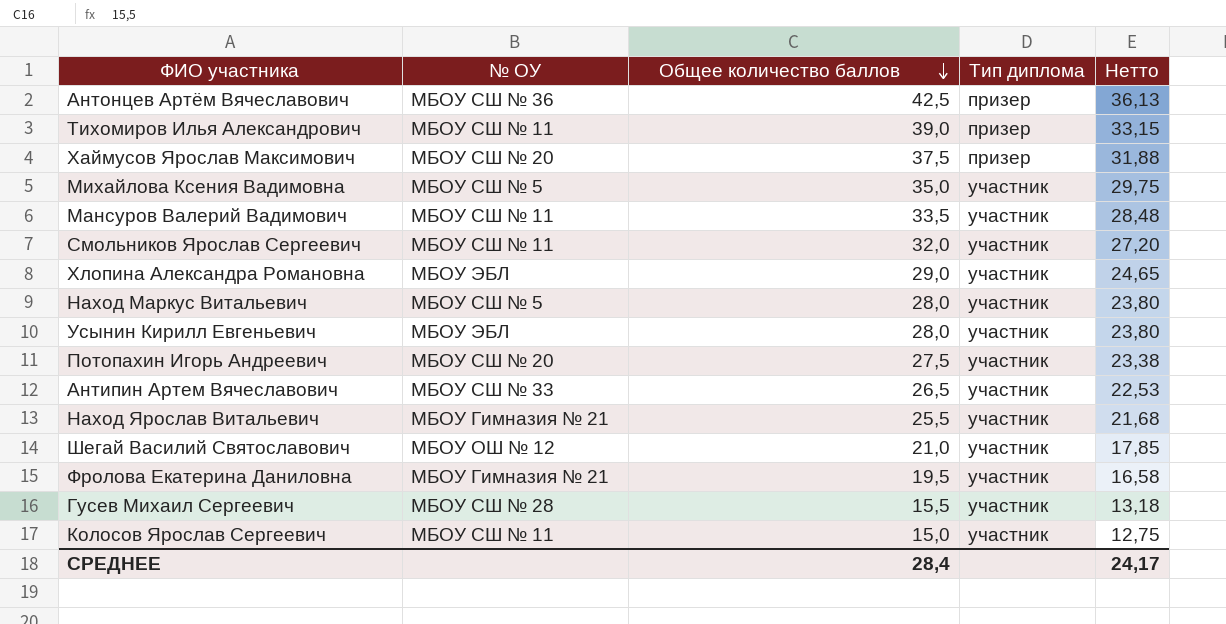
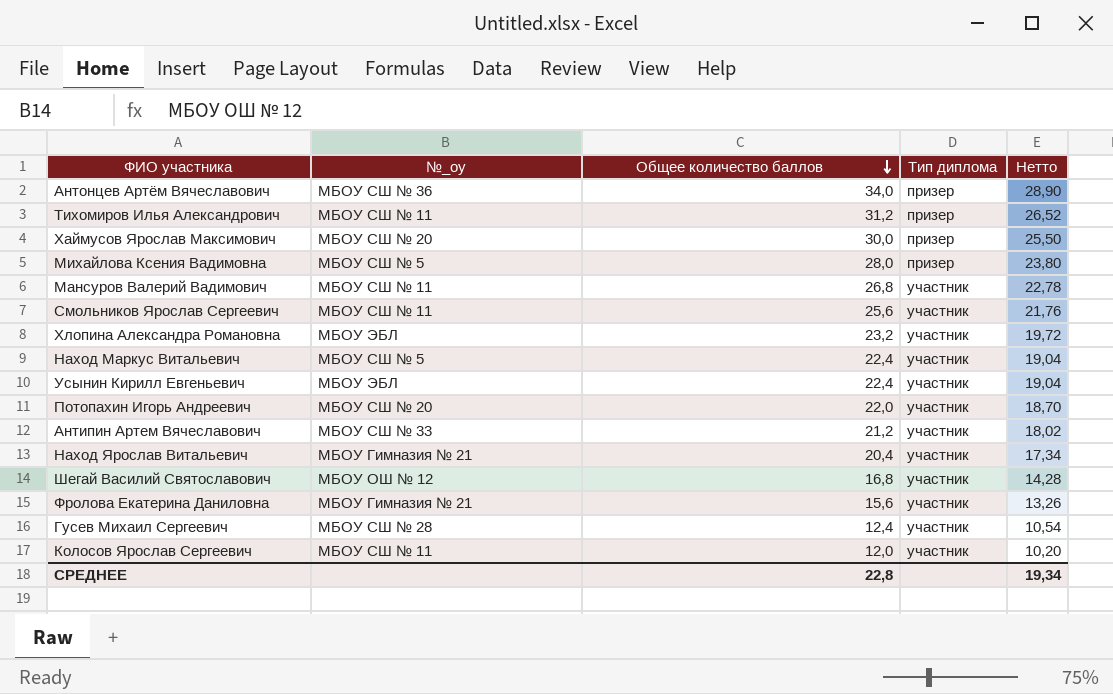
column name: № ОУ -> №_оу
Антонцев Артём Вячеславович | Общее количество баллов: 42,5 -> 34,0
Антонцев Артём Вячеславович | Нетто: 36,13 -> 28,90
Тихомиров Илья Александрович | Общее количество баллов: 39,0 -> 31,2
Тихомиров Илья Александрович | Нетто: 33,15 -> 26,52
Хаймусов Ярослав Максимович | Общее количество баллов: 37,5 -> 30,0
Хаймусов Ярослав Максимович | Нетто: 31,88 -> 25,50
Михайлова Ксения Вадимовна | Общее количество баллов: 35,0 -> 28,0
Михайлова Ксения Вадимовна | Тип диплома: участник -> призер
Михайлова Ксения Вадимовна | Нетто: 29,75 -> 23,80
Мансуров Валерий Вадимович | Общее количество баллов: 33,5 -> 26,8
Мансуров Валерий Вадимович | Нетто: 28,48 -> 22,78
Смольников Ярослав Сергеевич | Общее количество баллов: 32,0 -> 25,6
Смольников Ярослав Сергеевич | Нетто: 27,20 -> 21,76
Хлопина Александра Романовна | Общее количество баллов: 29,0 -> 23,2
Хлопина Александра Романовна | Нетто: 24,65 -> 19,72
Наход Маркус Витальевич | Общее количество баллов: 28,0 -> 22,4
Наход Маркус Витальевич | Нетто: 23,80 -> 19,04
Усынин Кирилл Евгеньевич | Общее количество баллов: 28,0 -> 22,4
Усынин Кирилл Евгеньевич | Нетто: 23,80 -> 19,04
Потопахин Игорь Андреевич | Общее количество баллов: 27,5 -> 22,0
Потопахин Игорь Андреевич | Нетто: 23,38 -> 18,70
Антипин Артем Вячеславович | Общее количество баллов: 26,5 -> 21,2
Антипин Артем Вячеславович | Нетто: 22,53 -> 18,02
Наход Ярослав Витальевич | Общее количество баллов: 25,5 -> 20,4
Наход Ярослав Витальевич | Нетто: 21,68 -> 17,34
Шегай Василий Святославович | Общее количество баллов: 21,0 -> 16,8
Шегай Василий Святославович | Нетто: 17,85 -> 14,28
Фролова Екатерина Даниловна | Общее количество баллов: 19,5 -> 15,6
Фролова Екатерина Даниловна | Нетто: 16,58 -> 13,26
Гусев Михаил Сергеевич | Общее количество баллов: 15,5 -> 12,4
Гусев Михаил Сергеевич | Нетто: 13,18 -> 10,54
Колосов Ярослав Сергеевич | Общее количество баллов: 15,0 -> 12,0
Колосов Ярослав Сергеевич | Нетто: 12,75 -> 10,20
СРЕДНЕЕ | Общее количество баллов: 28,4 -> 22,8
СРЕДНЕЕ | Нетто: 24,17 -> 19,34

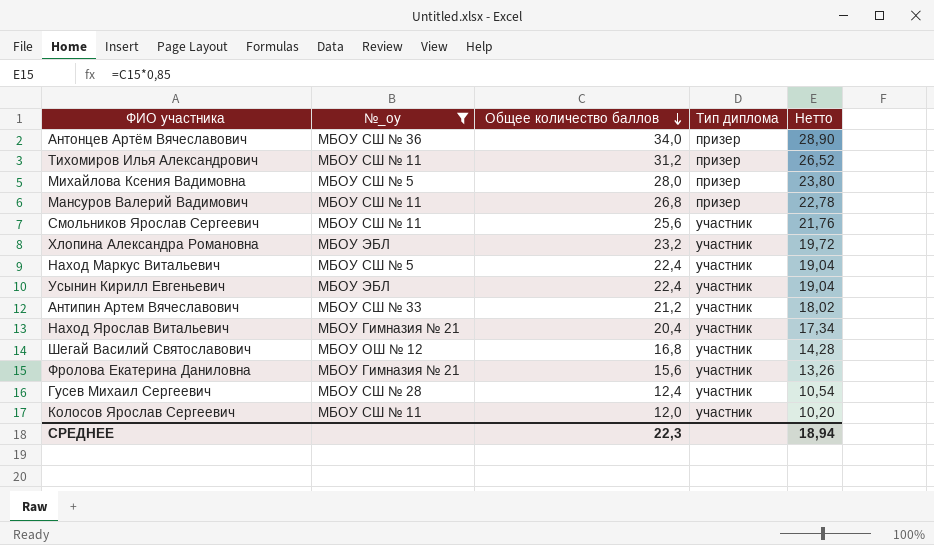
filter: none -> №_оу != МБОУ СШ № 20
Мансуров Валерий Вадимович | Тип диплома: участник -> призер
СРЕДНЕЕ | Общее количество баллов: 22,8 -> 22,3
СРЕДНЕЕ | Нетто: 19,34 -> 18,94

